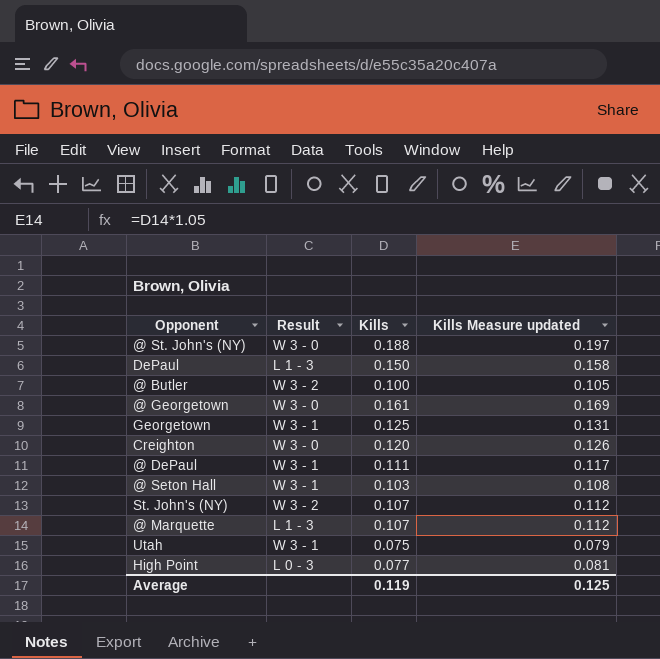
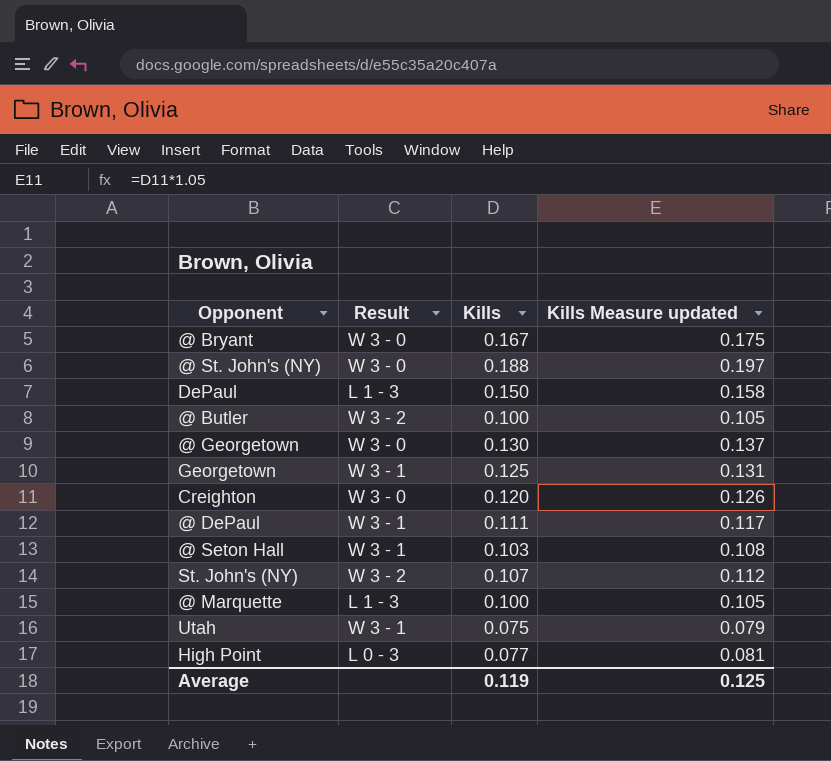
row @ Bryant: none -> W 3 - 0 | 0.167 | 0.175
@ Georgetown | Kills: 0.161 -> 0.130
@ Georgetown | Kills Measure updated: 0.169 -> 0.137
@ Marquette | Kills: 0.107 -> 0.100
@ Marquette | Kills Measure updated: 0.112 -> 0.105

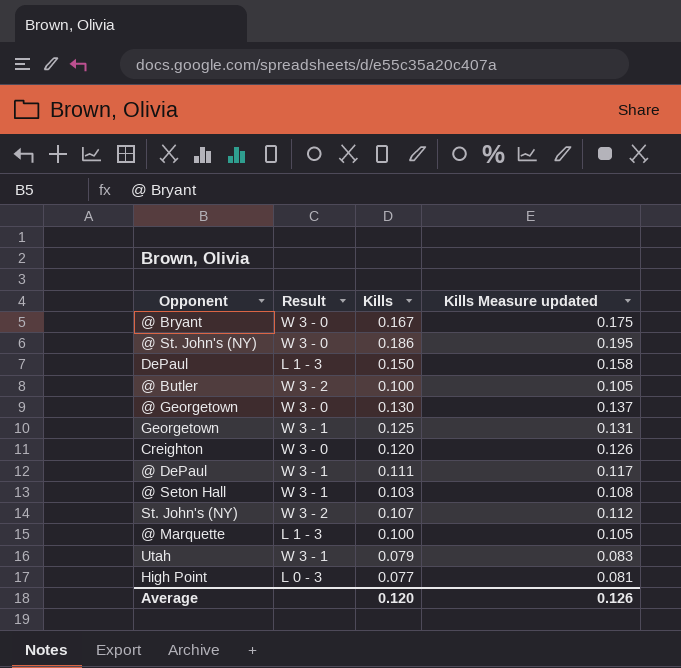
@ St. John's (NY) | Kills: 0.188 -> 0.186
@ St. John's (NY) | Kills Measure updated: 0.197 -> 0.195
Utah | Kills: 0.075 -> 0.079
Utah | Kills Measure updated: 0.079 -> 0.083
Average | Kills: 0.119 -> 0.120
Average | Kills Measure updated: 0.125 -> 0.126

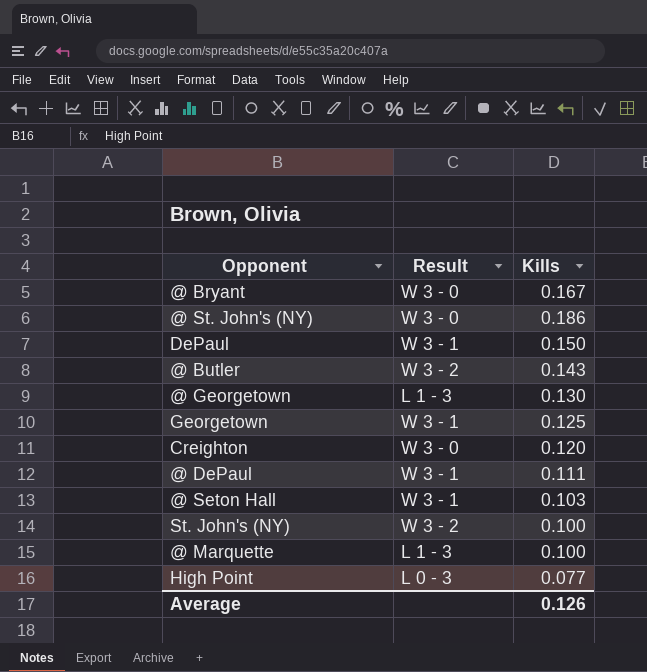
column Kills Measure updated | formula: [Kills] * 1.05 -> none
row Utah: W 3 - 1 | 0.079 | 0.083 -> none
DePaul | Result: L 1 - 3 -> W 3 - 1
@ Butler | Kills: 0.100 -> 0.143
@ Georgetown | Result: W 3 - 0 -> L 1 - 3
St. John's (NY) | Kills: 0.107 -> 0.100
Average | Kills: 0.120 -> 0.126

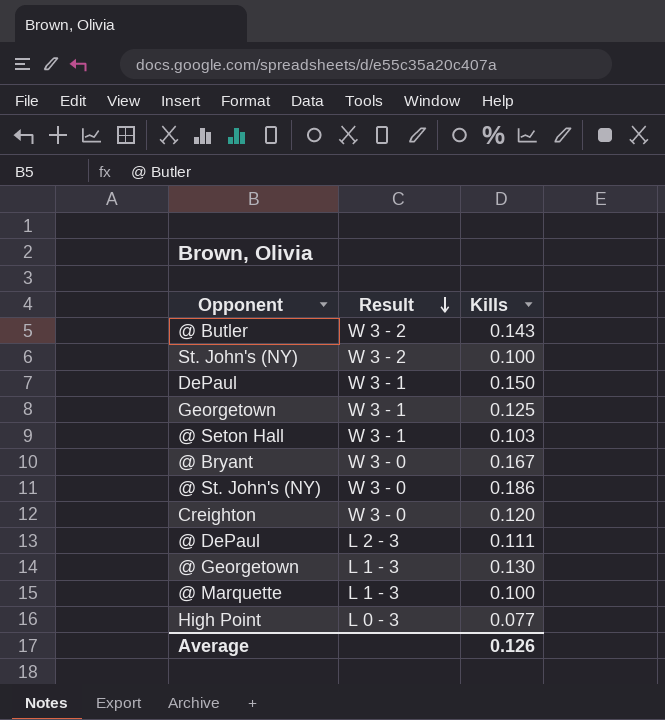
row order: none -> Result descending
@ DePaul | Result: W 3 - 1 -> L 2 - 3

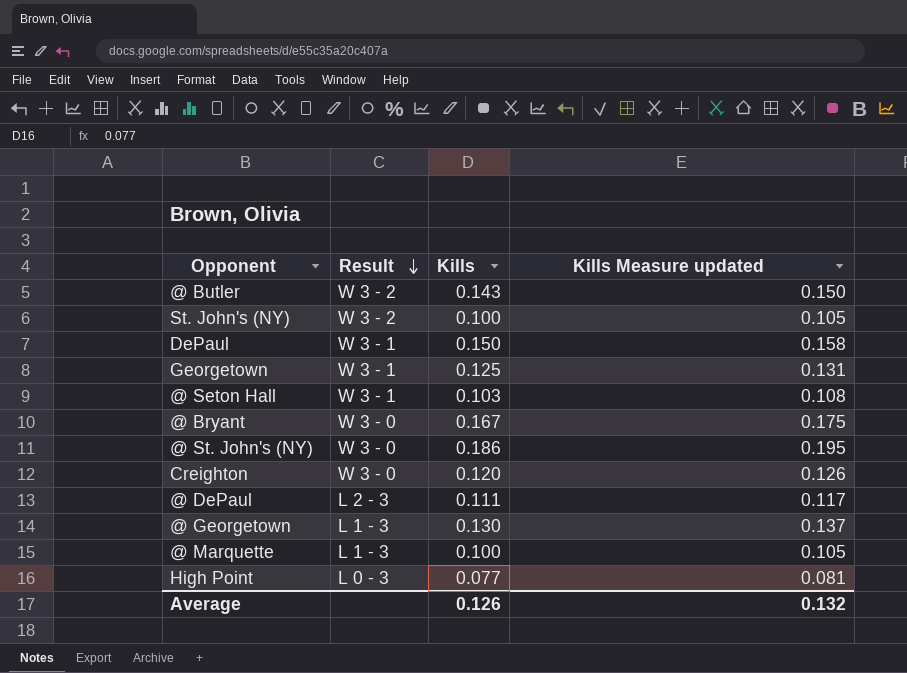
column Kills Measure updated | formula: none -> [Kills] * 1.05

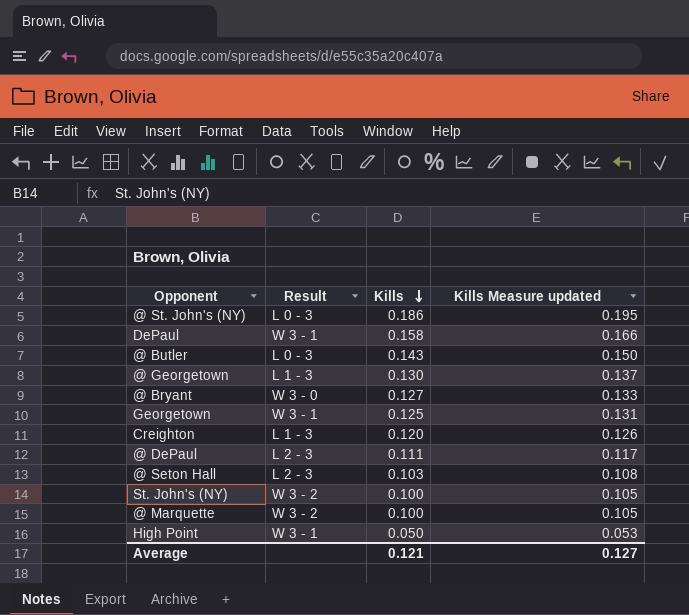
row order: Result descending -> Kills descending
@ St. John's (NY) | Result: W 3 - 0 -> L 0 - 3
DePaul | Kills: 0.150 -> 0.158
DePaul | Kills Measure updated: 0.158 -> 0.166
@ Butler | Result: W 3 - 2 -> L 0 - 3
@ Bryant | Kills: 0.167 -> 0.127
@ Bryant | Kills Measure updated: 0.175 -> 0.133
Creighton | Result: W 3 - 0 -> L 1 - 3
@ Seton Hall | Result: W 3 - 1 -> L 2 - 3
@ Marquette | Result: L 1 - 3 -> W 3 - 2
High Point | Result: L 0 - 3 -> W 3 - 1
High Point | Kills: 0.077 -> 0.050
High Point | Kills Measure updated: 0.081 -> 0.053
Average | Kills: 0.126 -> 0.121
Average | Kills Measure updated: 0.132 -> 0.127

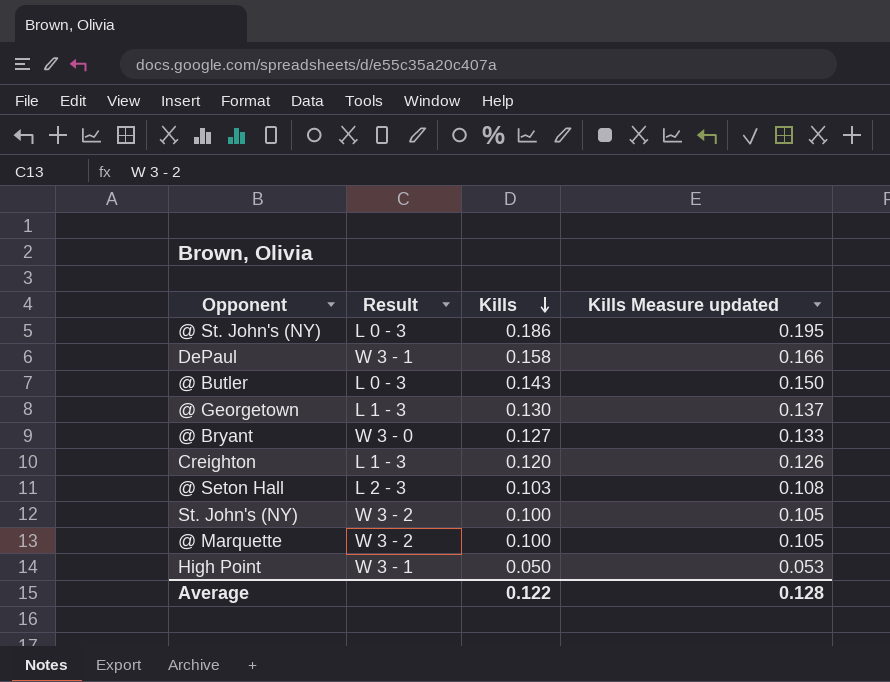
row Georgetown: W 3 - 1 | 0.125 | 0.131 -> none
row @ DePaul: L 2 - 3 | 0.111 | 0.117 -> none
Average | Kills: 0.121 -> 0.122
Average | Kills Measure updated: 0.127 -> 0.128

